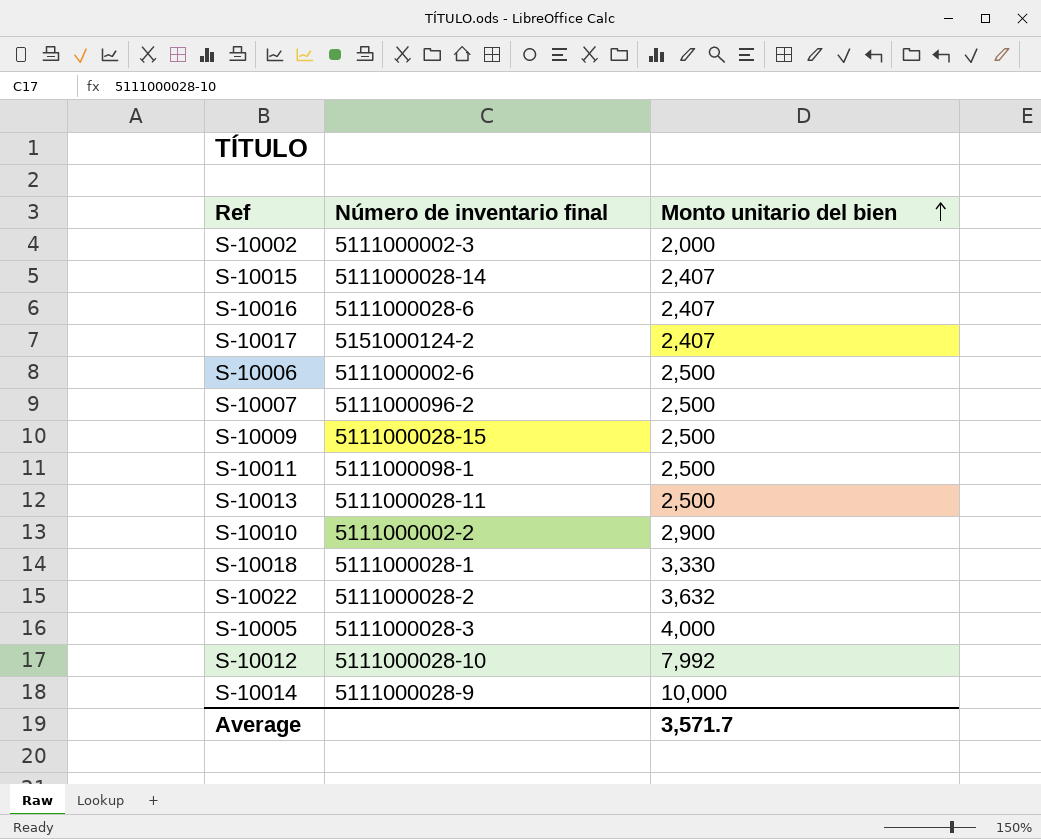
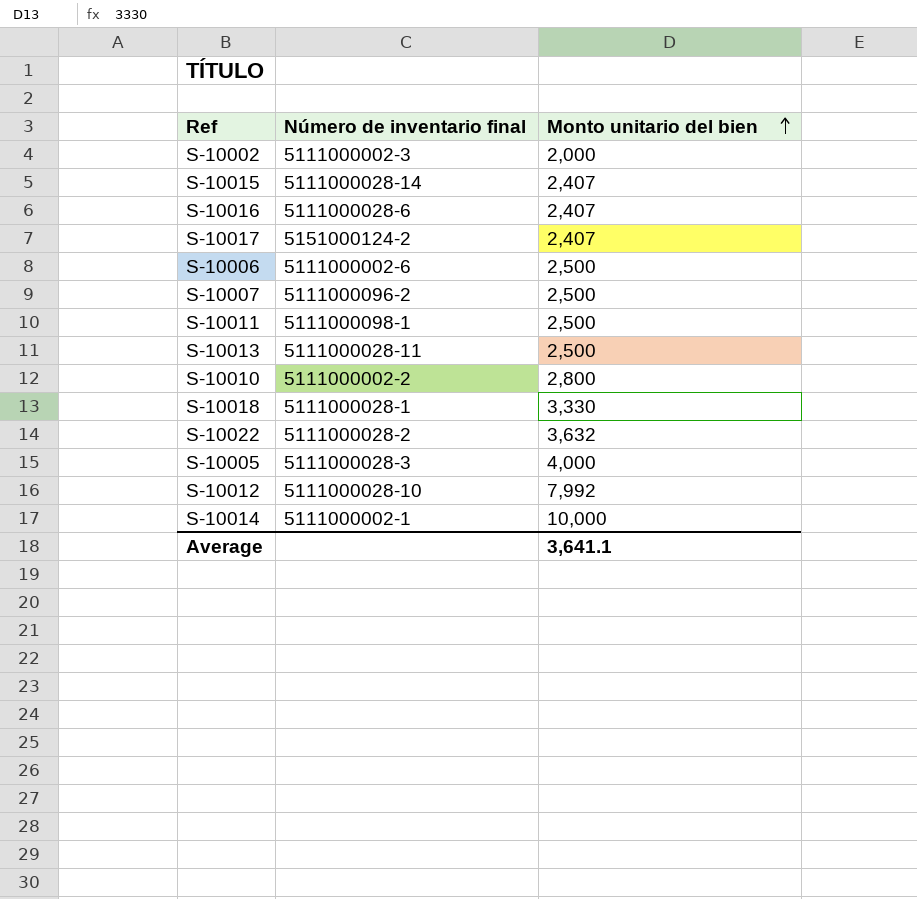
row S-10009: 5111000028-15 | 2,500 -> none
S-10010 | Monto unitario del bien: 2,900 -> 2,800
S-10014 | Número de inventario final: 5111000028-9 -> 5111000002-1
Average | Monto unitario del bien: 3,571.7 -> 3,641.1

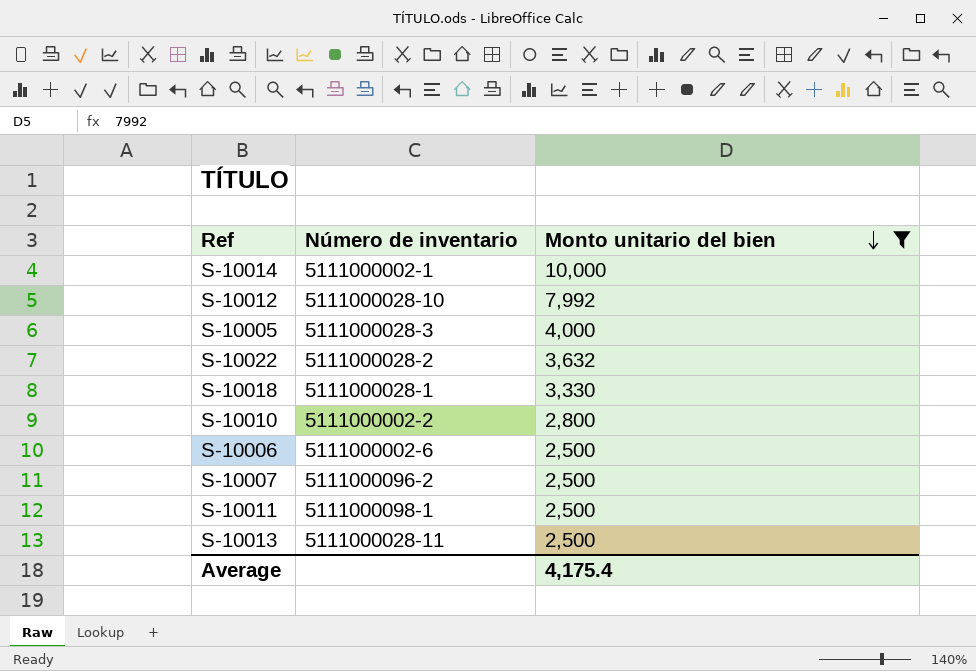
filter: none -> Monto unitario del bien >= 2,500
row order: Monto unitario del bien ascending -> Monto unitario del bien descending
column name: Número de inventario final -> Número de inventario
Average | Monto unitario del bien: 3,641.1 -> 4,175.4

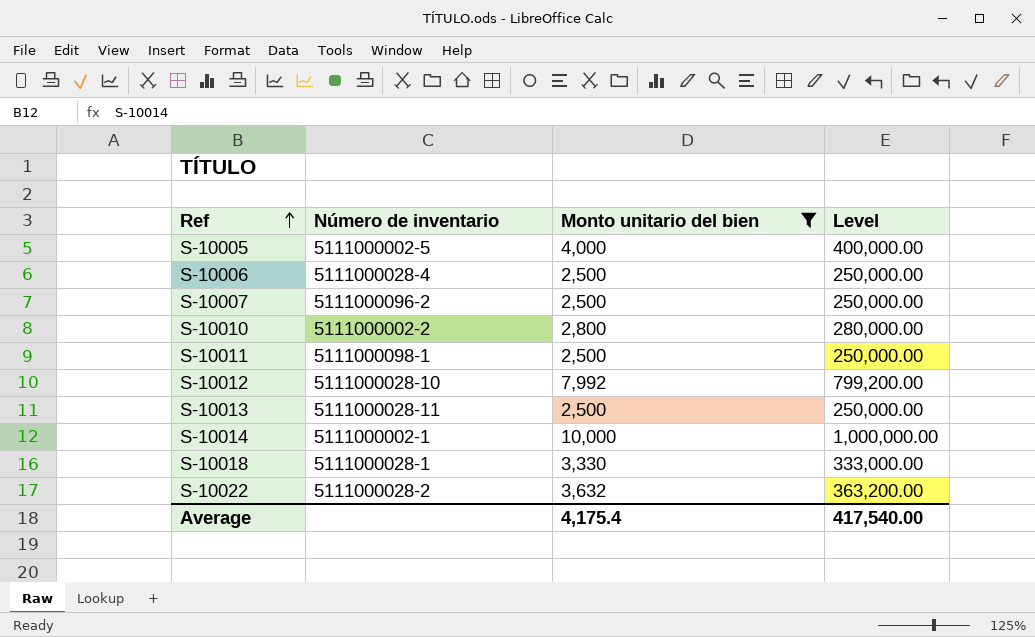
row order: Monto unitario del bien descending -> Ref ascending
column Level | formula: none -> [Monto unitario del bien] * 100
S-10005 | Número de inventario: 5111000028-3 -> 5111000002-5
S-10006 | Número de inventario: 5111000002-6 -> 5111000028-4

